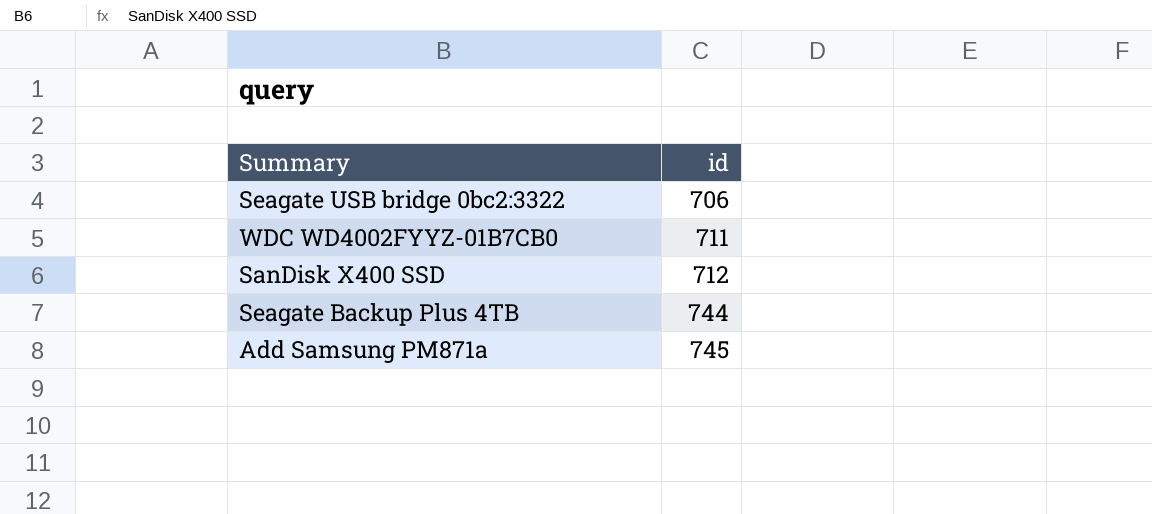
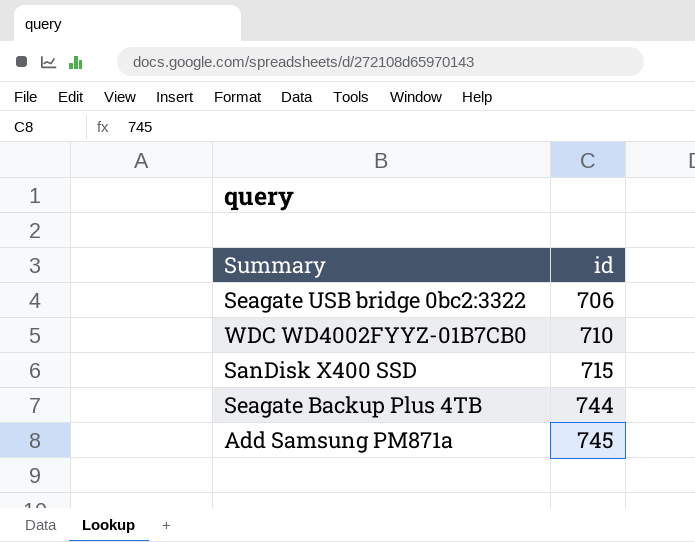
WDC WD4002FYYZ-01B7CB0 | id: 711 -> 710
SanDisk X400 SSD | id: 712 -> 715

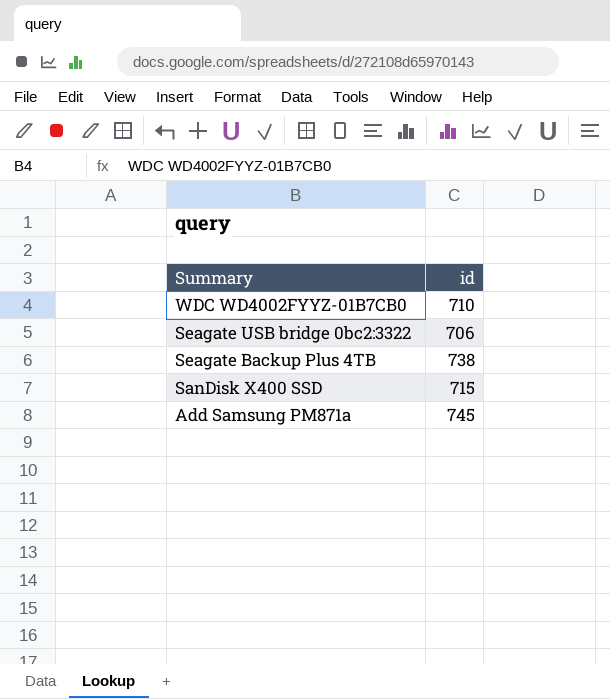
row order: id ascending -> Summary descending
Seagate Backup Plus 4TB | id: 744 -> 738

